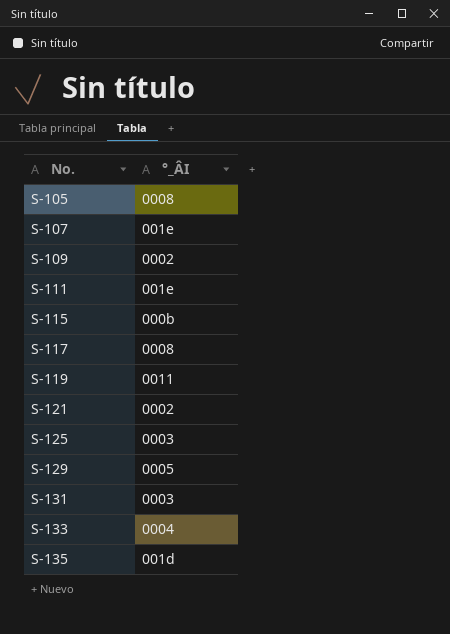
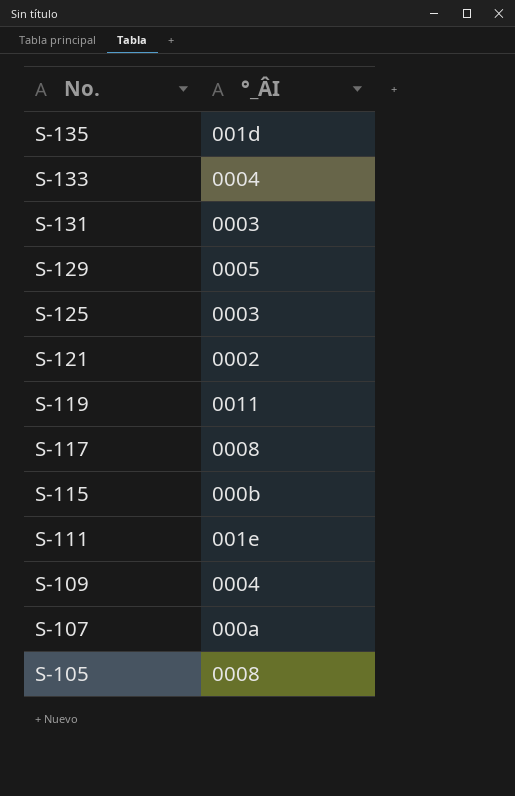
row order: No. ascending -> No. descending
S-109 | °_ÂI: 0002 -> 0004
S-107 | °_ÂI: 001e -> 000a

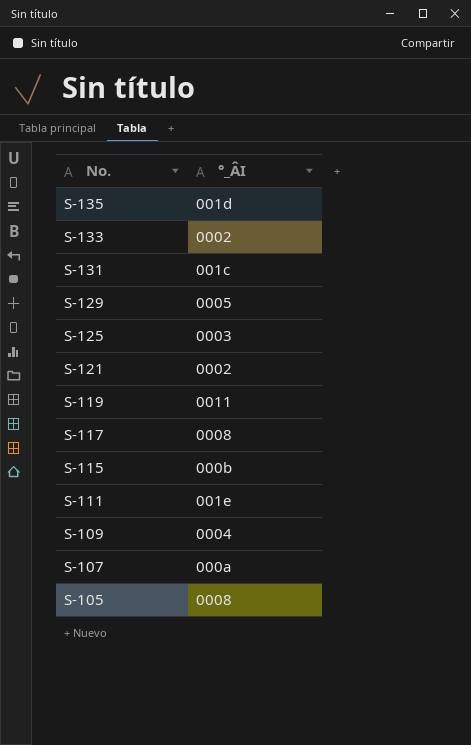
S-133 | °_ÂI: 0004 -> 0002
S-131 | °_ÂI: 0003 -> 001c

